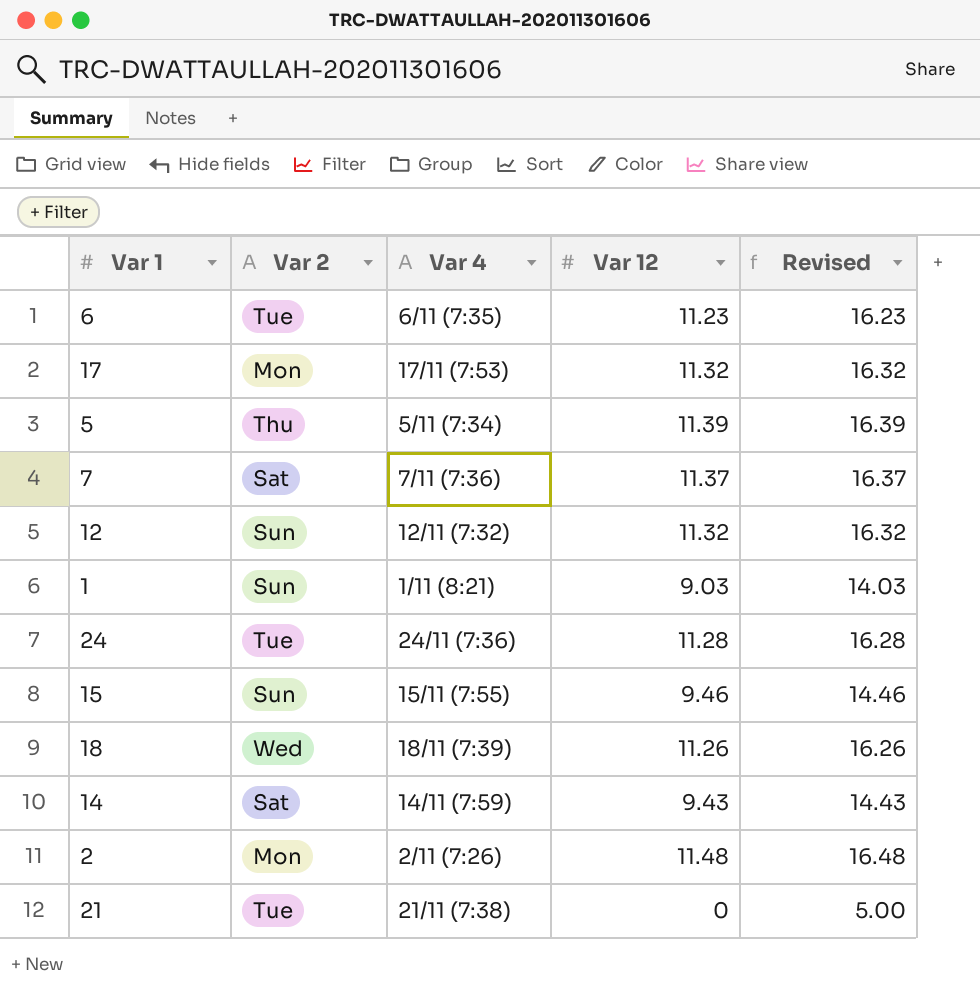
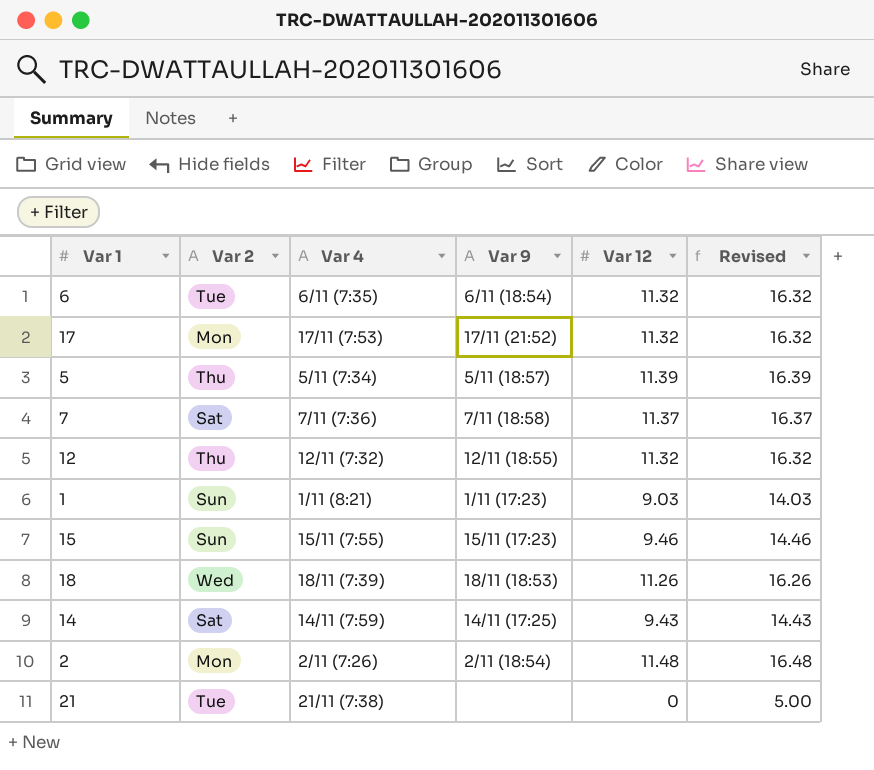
column Var 9 | position: none -> 4
row 24: Tue | 24/11 (7:36) | 11.28 | 16.28 -> none
6 | Var 12: 11.23 -> 11.32
6 | Revised: 16.23 -> 16.32
12 | Var 2: Sun -> Thu

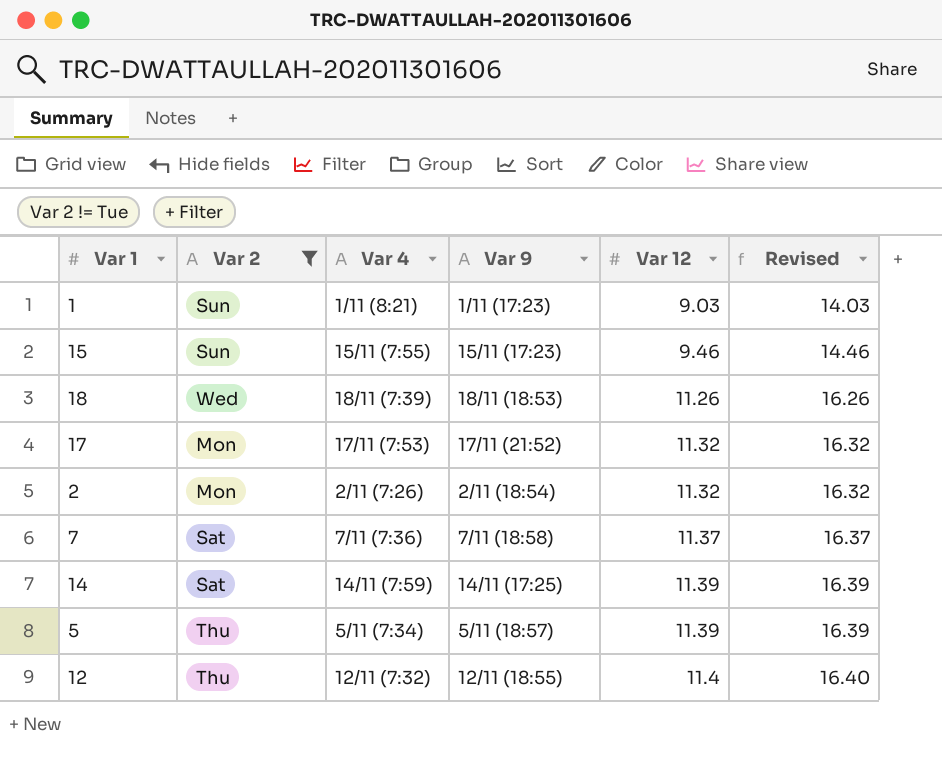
filter: none -> Var 2 != Tue
row order: none -> Var 12 ascending
2 | Var 12: 11.48 -> 11.32
2 | Revised: 16.48 -> 16.32
14 | Var 12: 9.43 -> 11.39
14 | Revised: 14.43 -> 16.39
12 | Var 12: 11.32 -> 11.4
12 | Revised: 16.32 -> 16.40

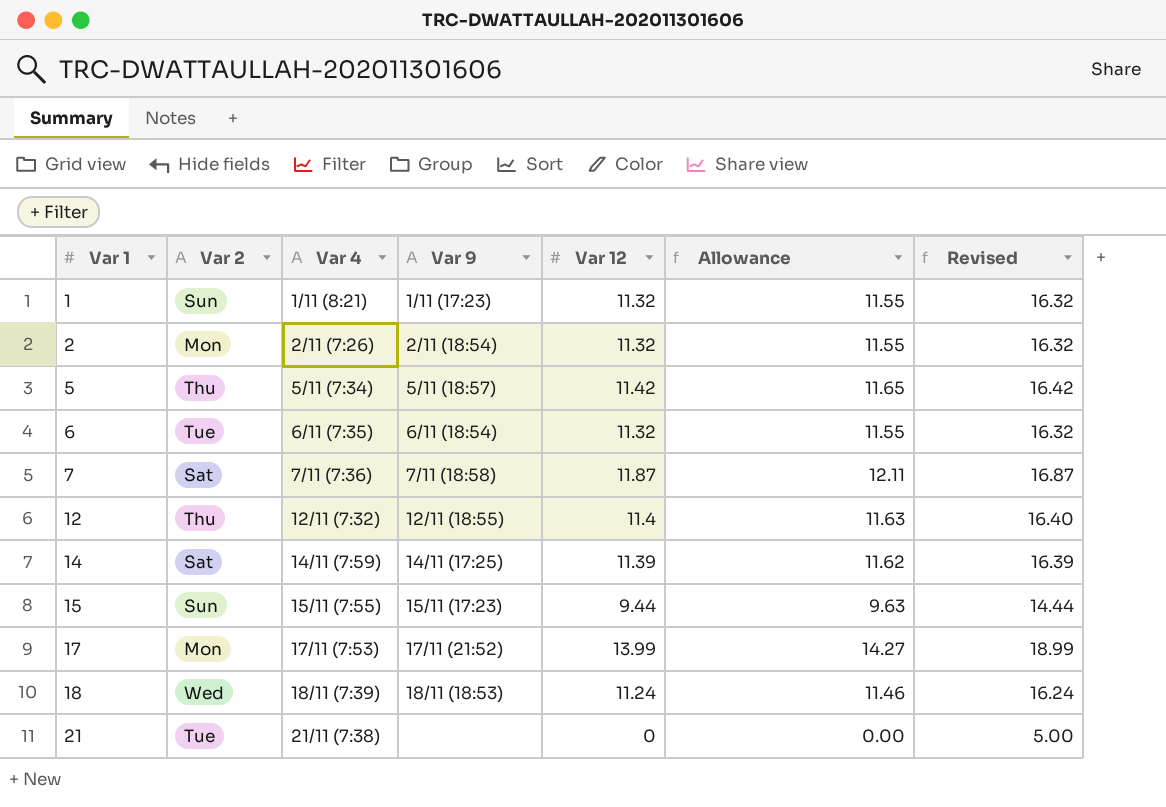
filter: Var 2 != Tue -> none
row order: Var 12 ascending -> Var 1 ascending
column Allowance | formula: none -> [Var 12] * 1.02
1 | Var 12: 9.03 -> 11.32
1 | Revised: 14.03 -> 16.32
5 | Var 12: 11.39 -> 11.42
5 | Revised: 16.39 -> 16.42
7 | Var 12: 11.37 -> 11.87
7 | Revised: 16.37 -> 16.87
15 | Var 12: 9.46 -> 9.44
15 | Revised: 14.46 -> 14.44
17 | Var 12: 11.32 -> 13.99
17 | Revised: 16.32 -> 18.99
18 | Var 12: 11.26 -> 11.24
18 | Revised: 16.26 -> 16.24

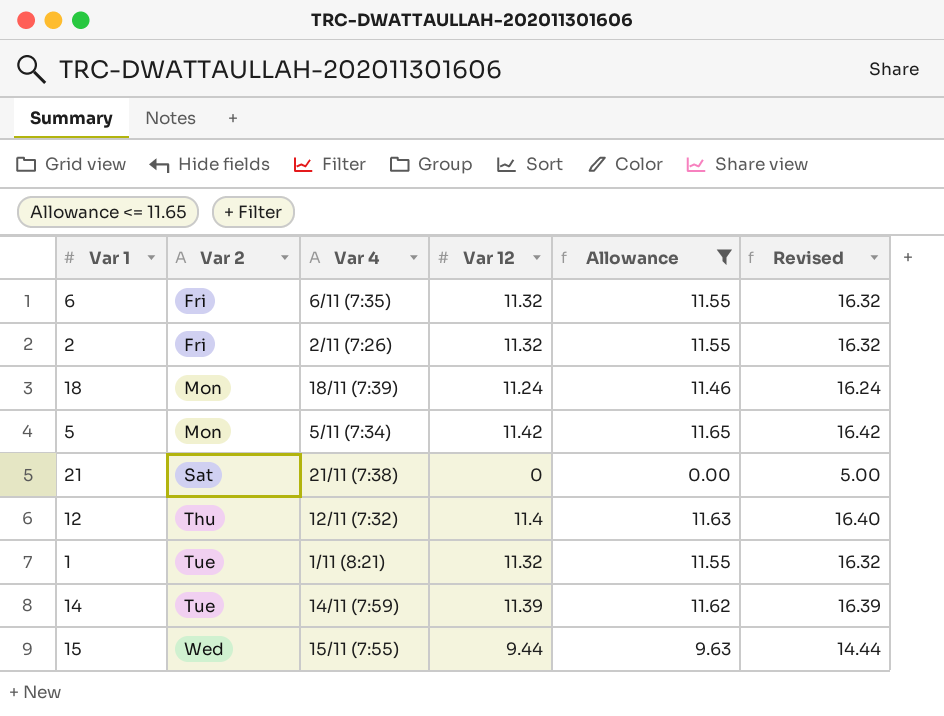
filter: none -> Allowance <= 11.65
row order: Var 1 ascending -> Var 2 ascending
column Var 9 | position: 4 -> none
6 | Var 2: Tue -> Fri
2 | Var 2: Mon -> Fri
18 | Var 2: Wed -> Mon
5 | Var 2: Thu -> Mon
21 | Var 2: Tue -> Sat
1 | Var 2: Sun -> Tue
14 | Var 2: Sat -> Tue
15 | Var 2: Sun -> Wed

